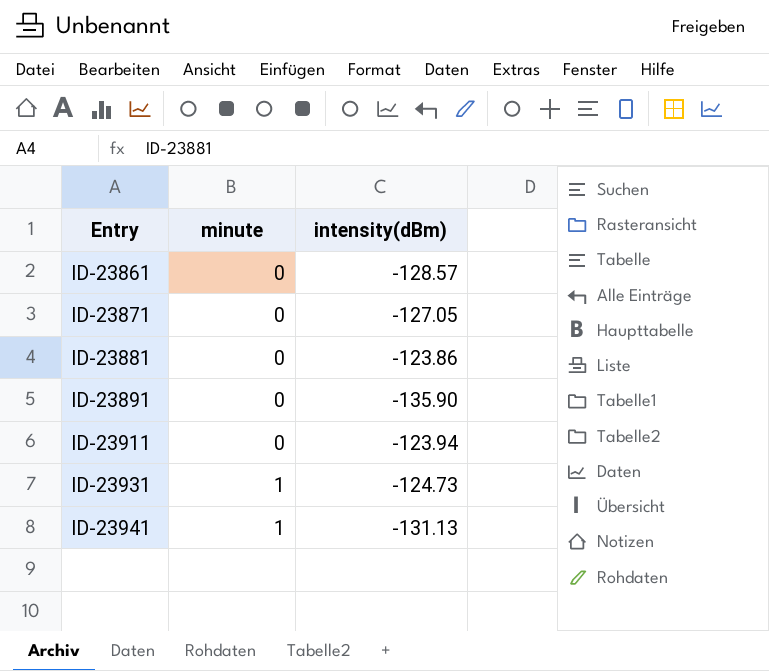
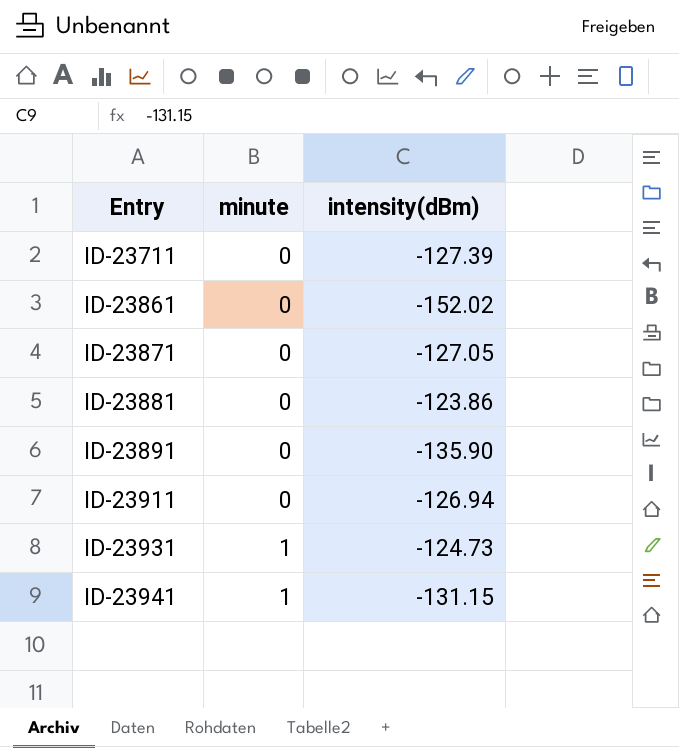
row ID-23711: none -> 0 | -127.39
ID-23861 | intensity(dBm): -128.57 -> -152.02
ID-23911 | intensity(dBm): -123.94 -> -126.94
ID-23941 | intensity(dBm): -131.13 -> -131.15

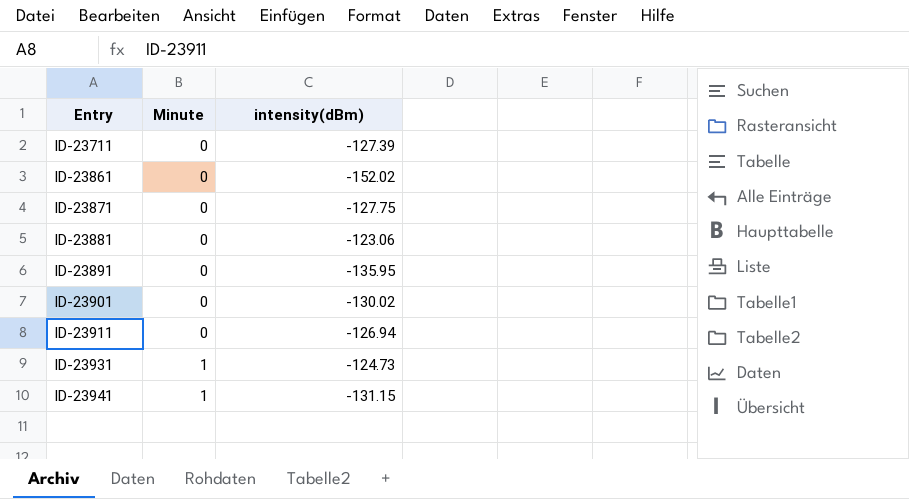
column name: minute -> Minute
ID-23871 | intensity(dBm): -127.05 -> -127.75
ID-23881 | intensity(dBm): -123.86 -> -123.06
ID-23891 | intensity(dBm): -135.90 -> -135.95
row ID-23901: none -> 0 | -130.02

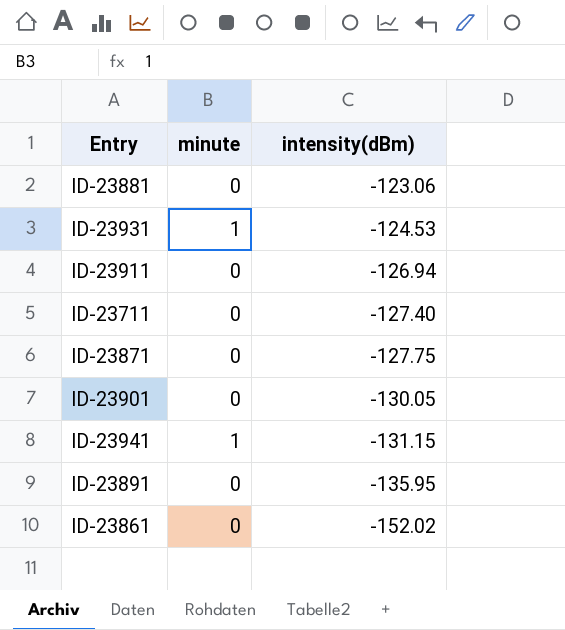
row order: Entry ascending -> intensity(dBm) descending
column name: Minute -> minute
ID-23931 | intensity(dBm): -124.73 -> -124.53
ID-23711 | intensity(dBm): -127.39 -> -127.40
ID-23901 | intensity(dBm): -130.02 -> -130.05

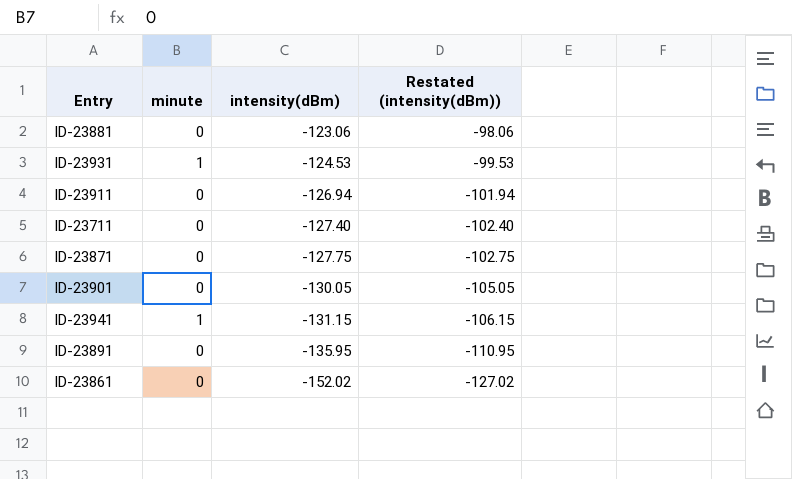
column Restated (intensity(dBm)) | formula: none -> [intensity(dBm)] + 25

